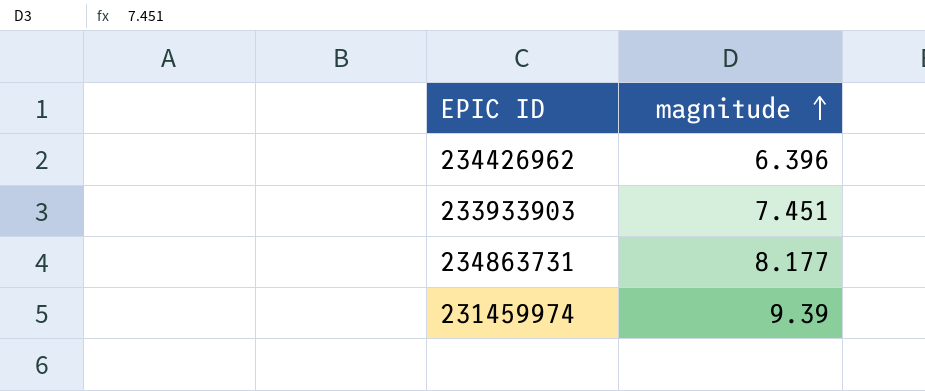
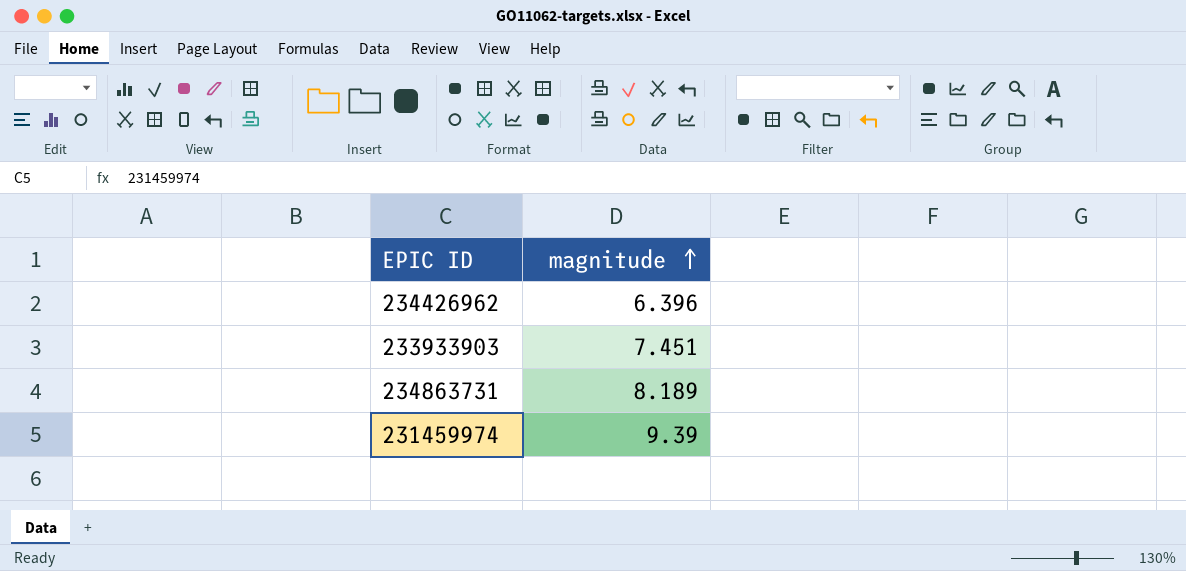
234863731 | magnitude: 8.177 -> 8.189

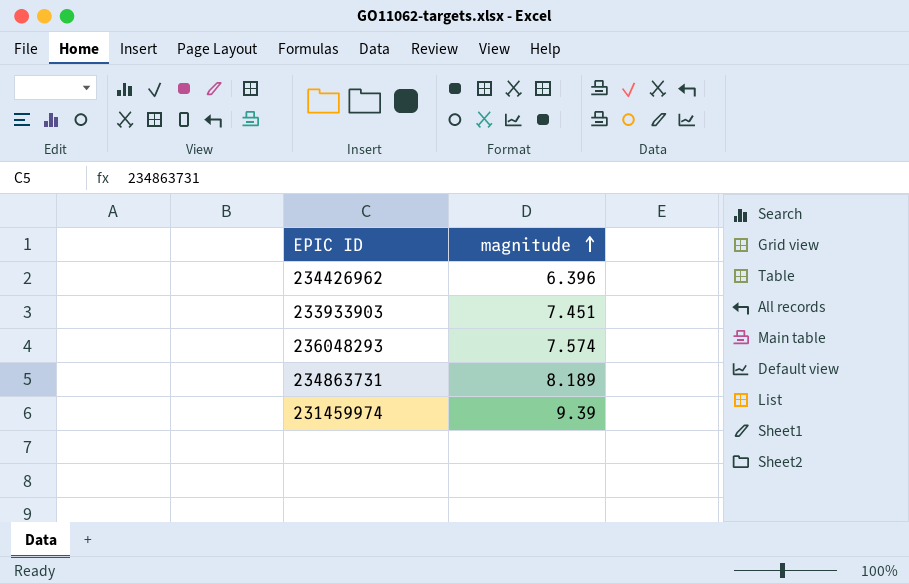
row 236048293: none -> 7.574

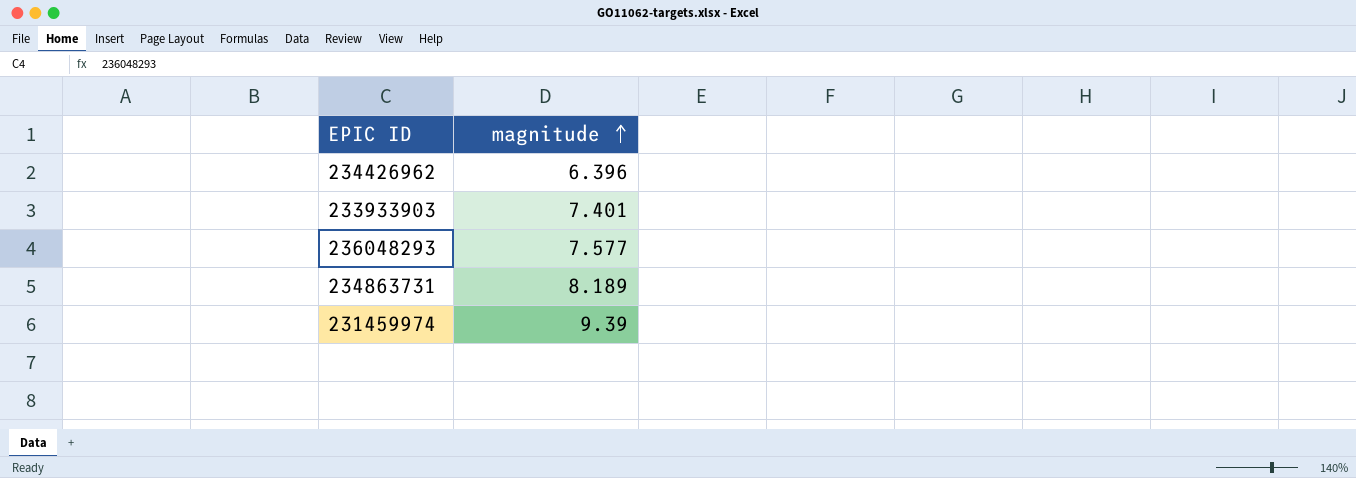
233933903 | magnitude: 7.451 -> 7.401
236048293 | magnitude: 7.574 -> 7.577

